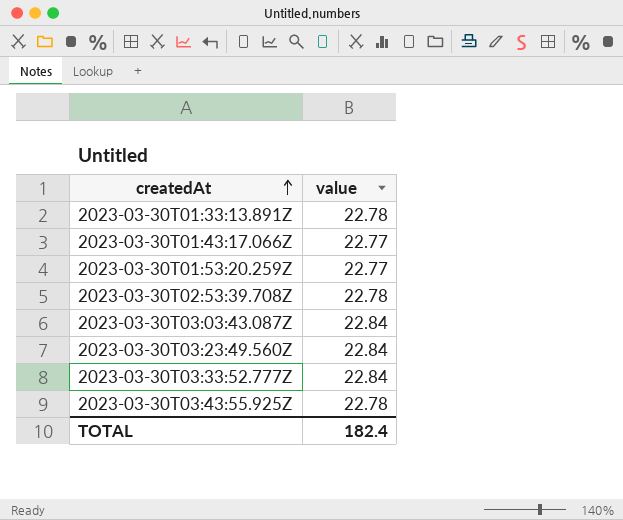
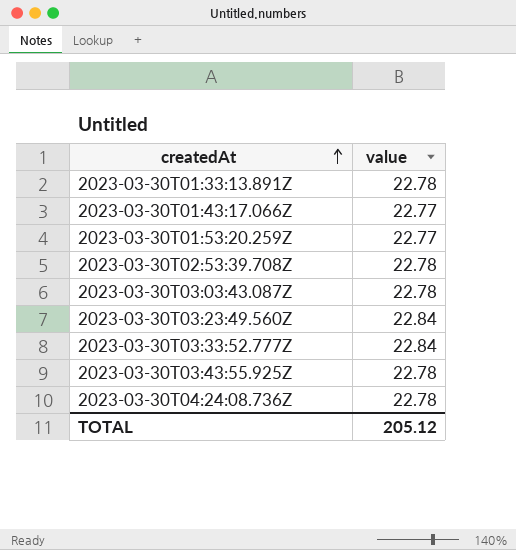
2023-03-30T03:03:43.087Z | value: 22.84 -> 22.78
row 2023-03-30T04:24:08.736Z: none -> 22.78
TOTAL | value: 182.4 -> 205.12

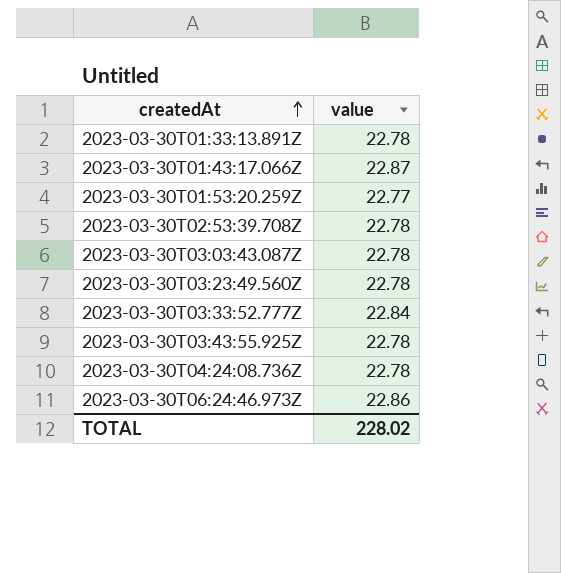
2023-03-30T01:43:17.066Z | value: 22.77 -> 22.87
2023-03-30T03:23:49.560Z | value: 22.84 -> 22.78
row 2023-03-30T06:24:46.973Z: none -> 22.86
TOTAL | value: 205.12 -> 228.02

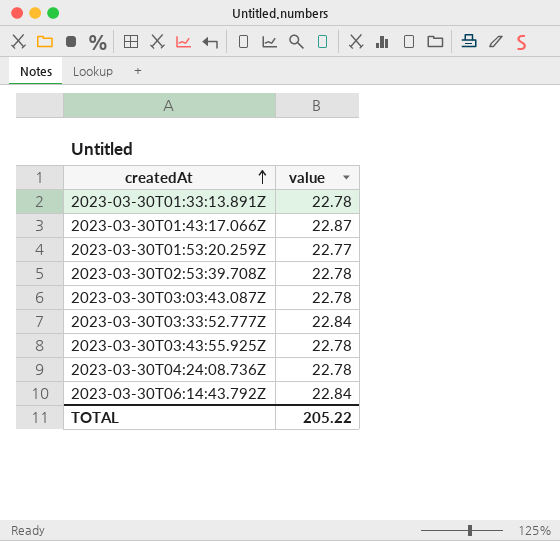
row 2023-03-30T03:23:49.560Z: 22.78 -> none
row 2023-03-30T06:24:46.973Z: 22.86 -> none
row 2023-03-30T06:14:43.792Z: none -> 22.84
TOTAL | value: 228.02 -> 205.22

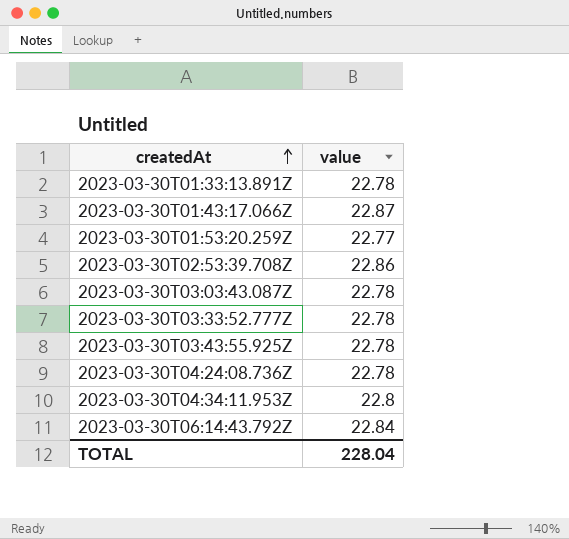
2023-03-30T02:53:39.708Z | value: 22.78 -> 22.86
2023-03-30T03:33:52.777Z | value: 22.84 -> 22.78
row 2023-03-30T04:34:11.953Z: none -> 22.8
TOTAL | value: 205.22 -> 228.04

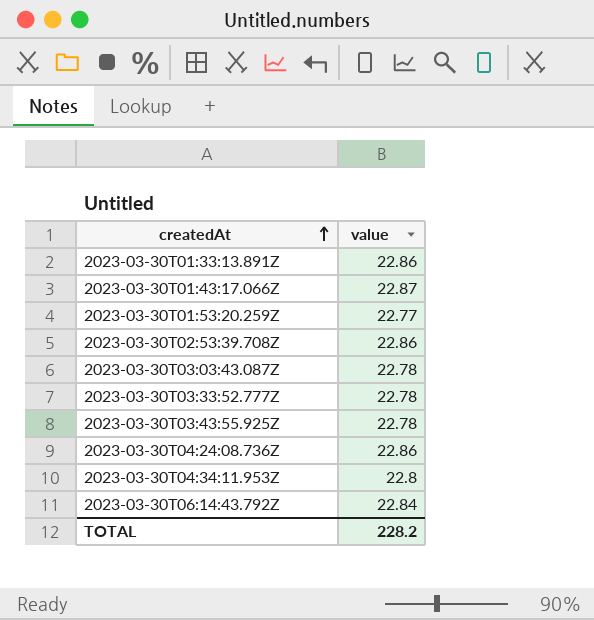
2023-03-30T01:33:13.891Z | value: 22.78 -> 22.86
2023-03-30T04:24:08.736Z | value: 22.78 -> 22.86
TOTAL | value: 228.04 -> 228.2

